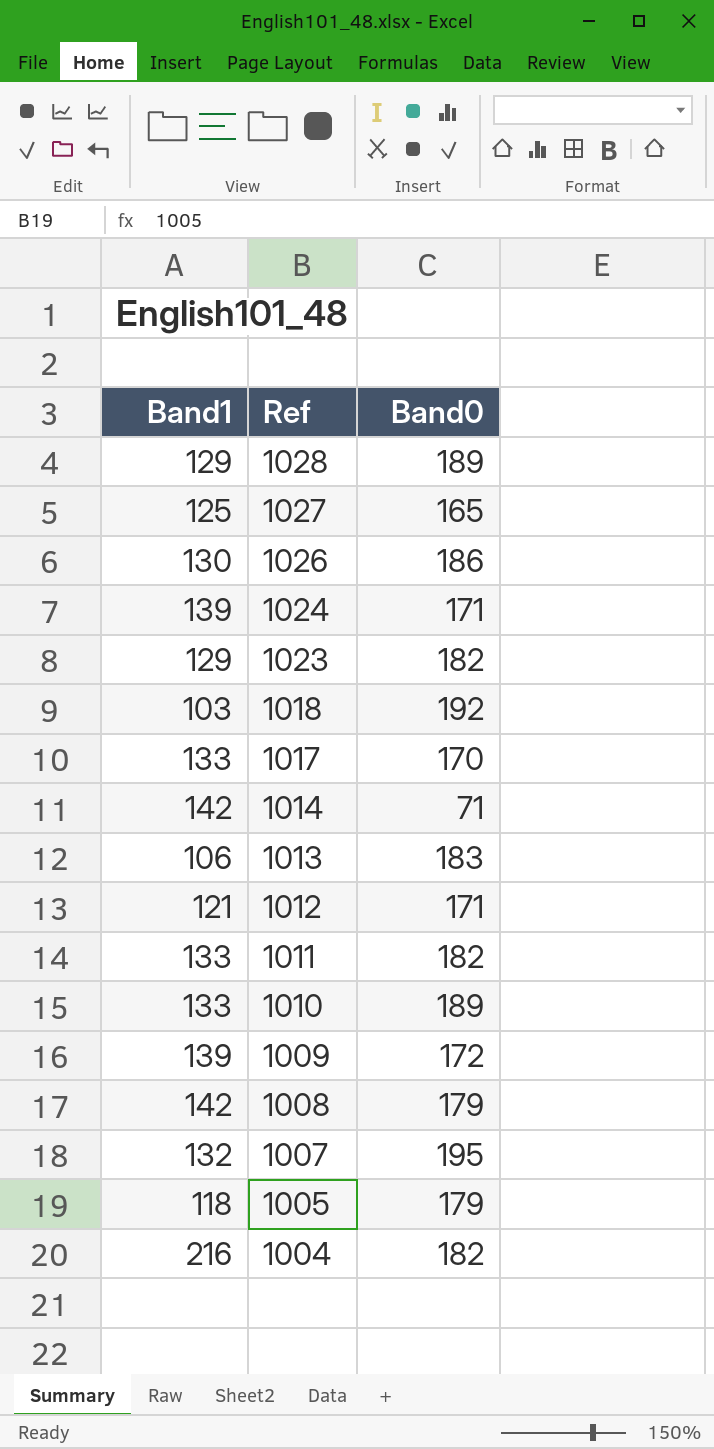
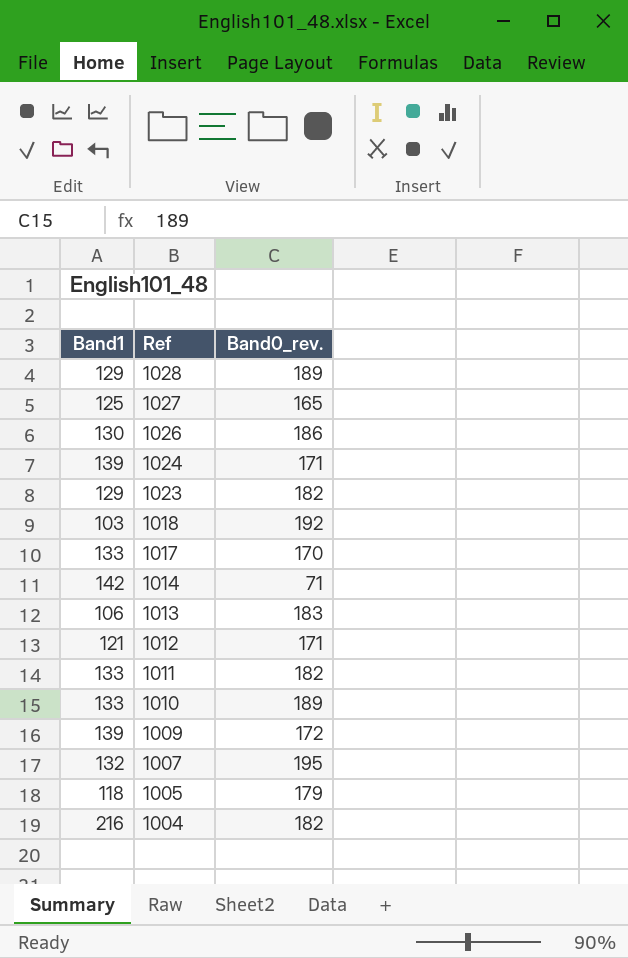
column name: Band0 -> Band0_rev.
row 1008: 142 | 179 -> none

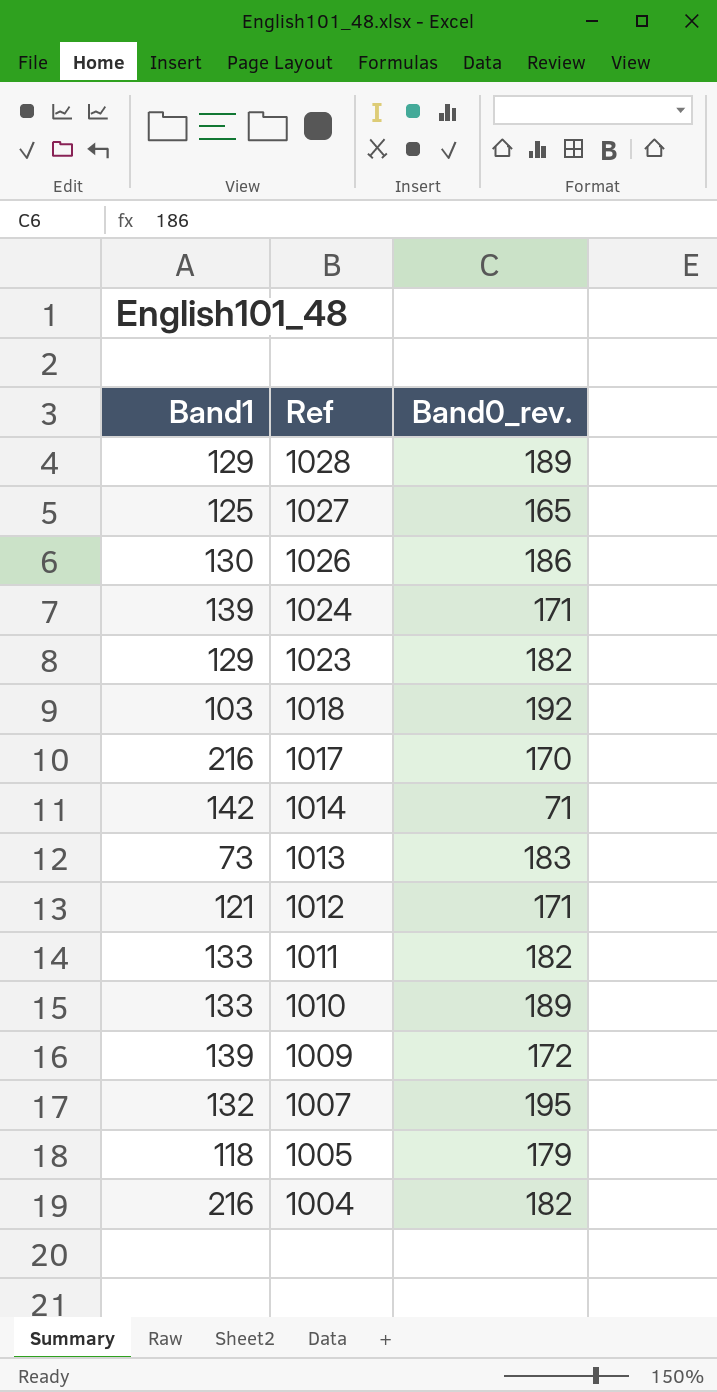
1017 | Band1: 133 -> 216
1013 | Band1: 106 -> 73

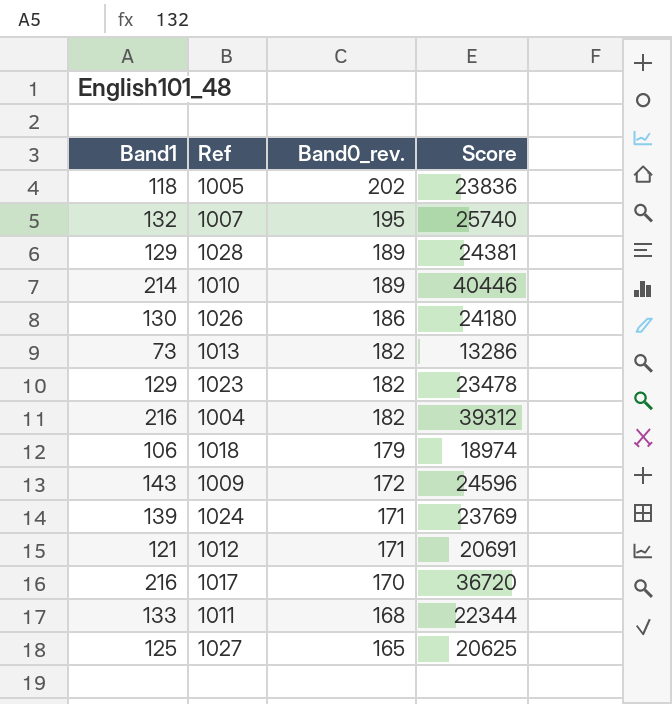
row order: Ref descending -> Band0_rev. descending
column Score | formula: none -> [Band1] * [Band0_rev.]
row 1014: 142 | 71 -> none
1005 | Band0_rev.: 179 -> 202
1010 | Band1: 133 -> 214
1013 | Band0_rev.: 183 -> 182
1018 | Band1: 103 -> 106
1018 | Band0_rev.: 192 -> 179
1009 | Band1: 139 -> 143
1011 | Band0_rev.: 182 -> 168

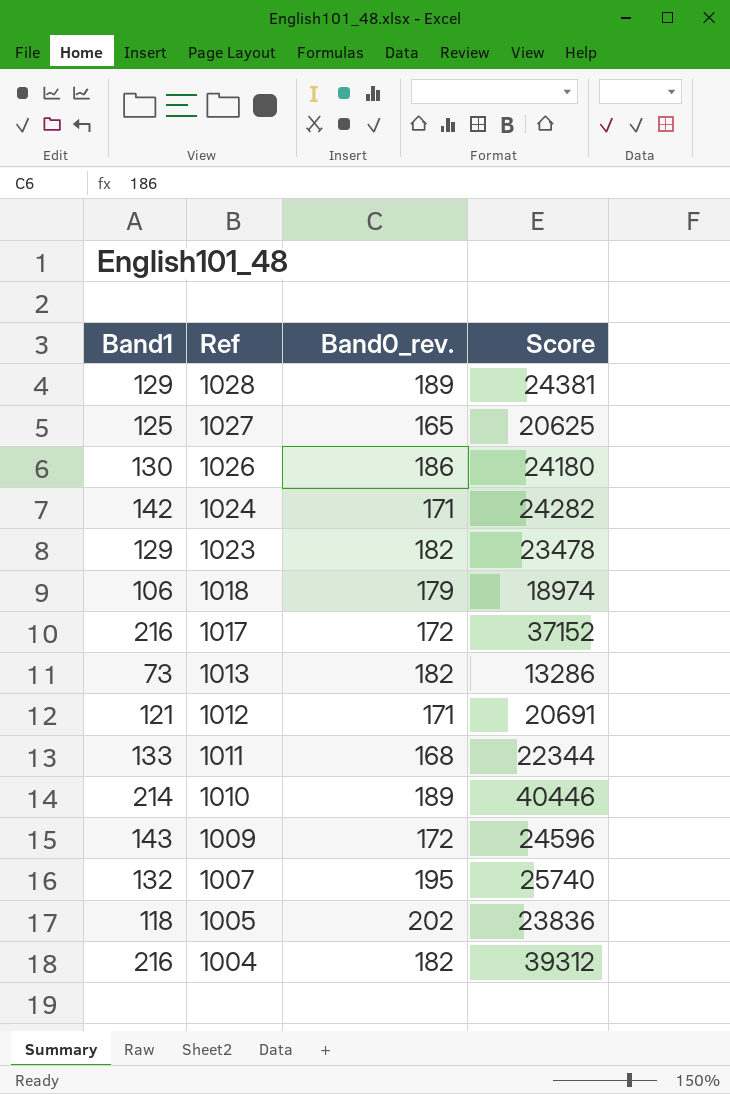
row order: Band0_rev. descending -> Ref descending
1024 | Band1: 139 -> 142
1024 | Score: 23769 -> 24282
1017 | Band0_rev.: 170 -> 172
1017 | Score: 36720 -> 37152

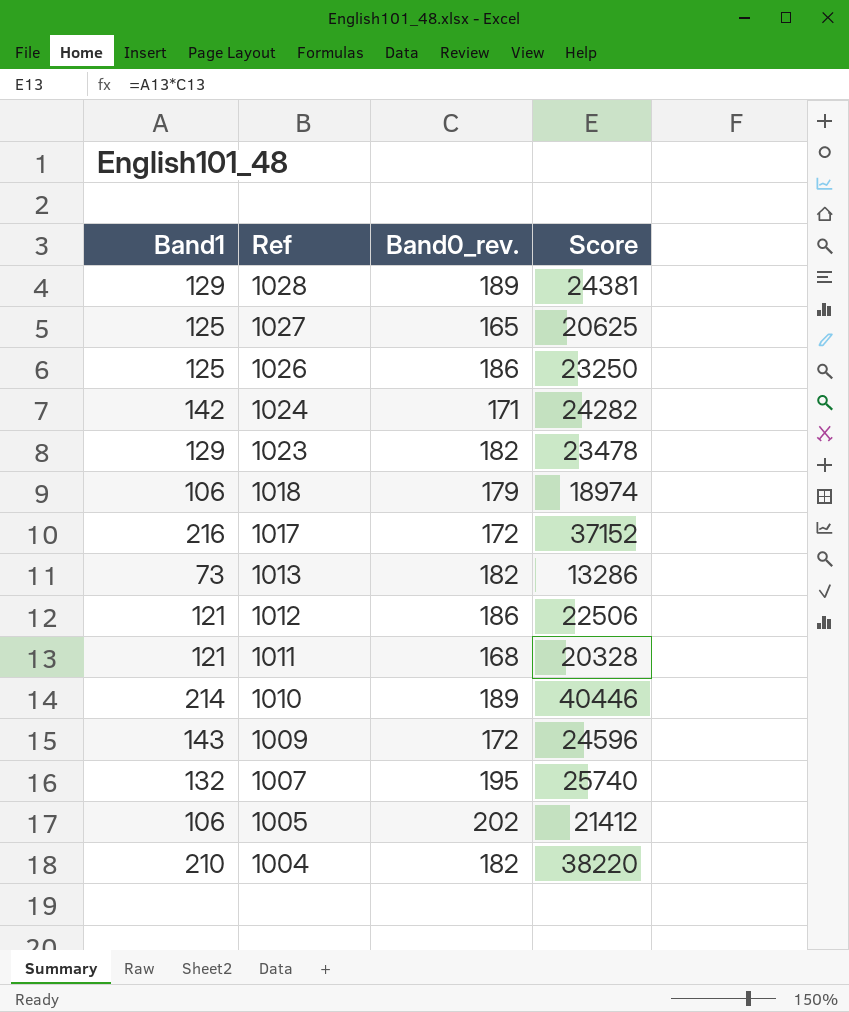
1026 | Band1: 130 -> 125
1026 | Score: 24180 -> 23250
1012 | Band0_rev.: 171 -> 186
1012 | Score: 20691 -> 22506
1011 | Band1: 133 -> 121
1011 | Score: 22344 -> 20328
1005 | Band1: 118 -> 106
1005 | Score: 23836 -> 21412
1004 | Band1: 216 -> 210
1004 | Score: 39312 -> 38220

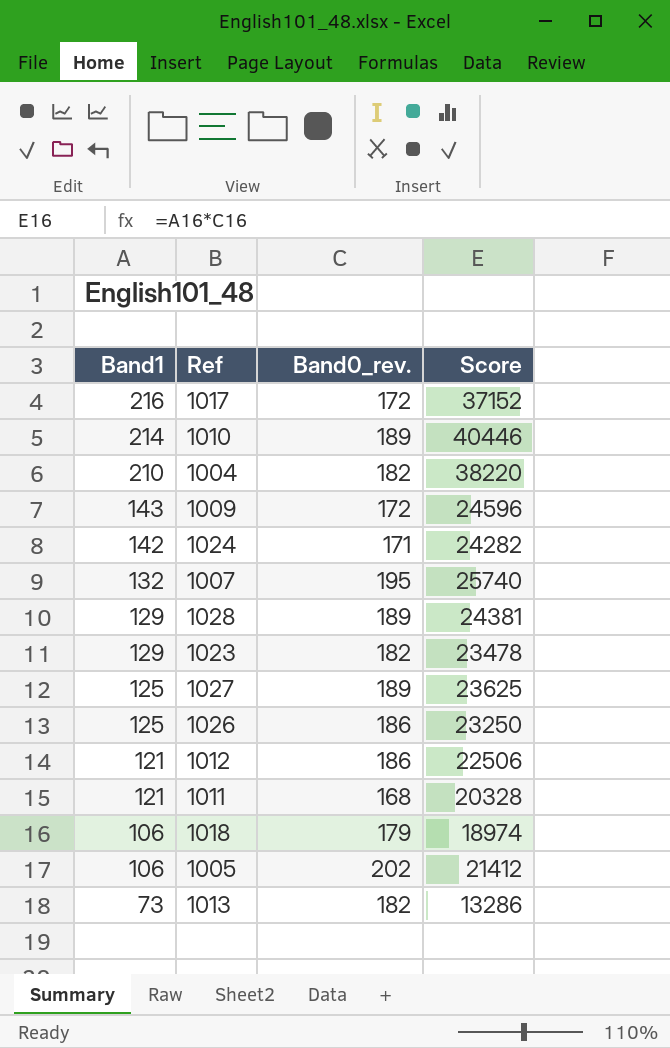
row order: Ref descending -> Band1 descending
1027 | Band0_rev.: 165 -> 189
1027 | Score: 20625 -> 23625

